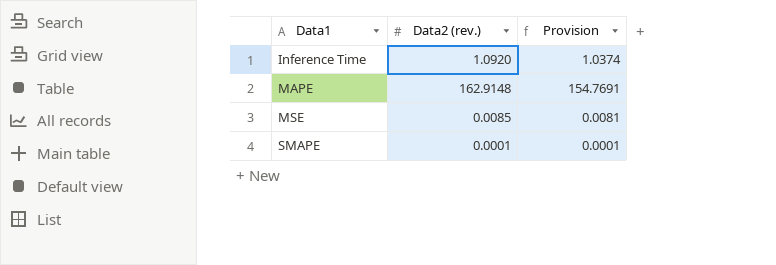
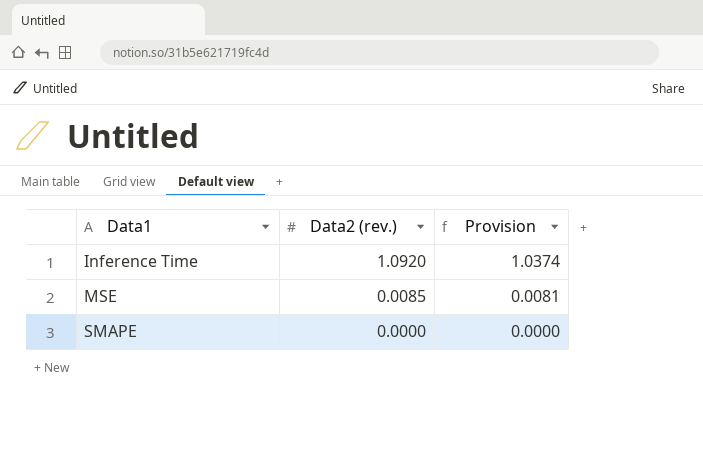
row MAPE: 162.9148 | 154.7691 -> none
SMAPE | Data2 (rev.): 0.0001 -> 0.0000
SMAPE | Provision: 0.0001 -> 0.0000

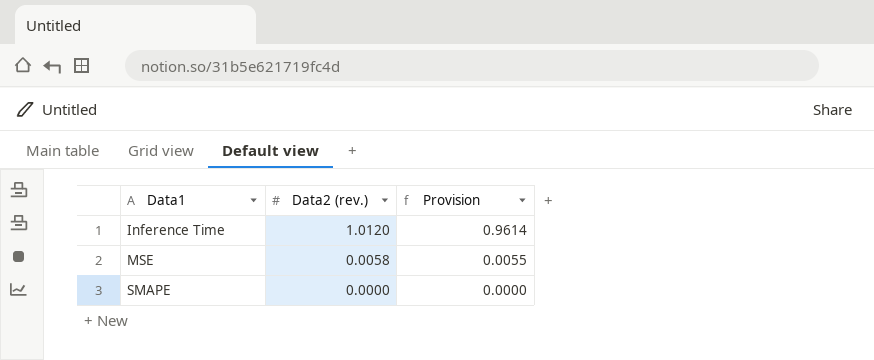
Inference Time | Data2 (rev.): 1.0920 -> 1.0120
Inference Time | Provision: 1.0374 -> 0.9614
MSE | Data2 (rev.): 0.0085 -> 0.0058
MSE | Provision: 0.0081 -> 0.0055

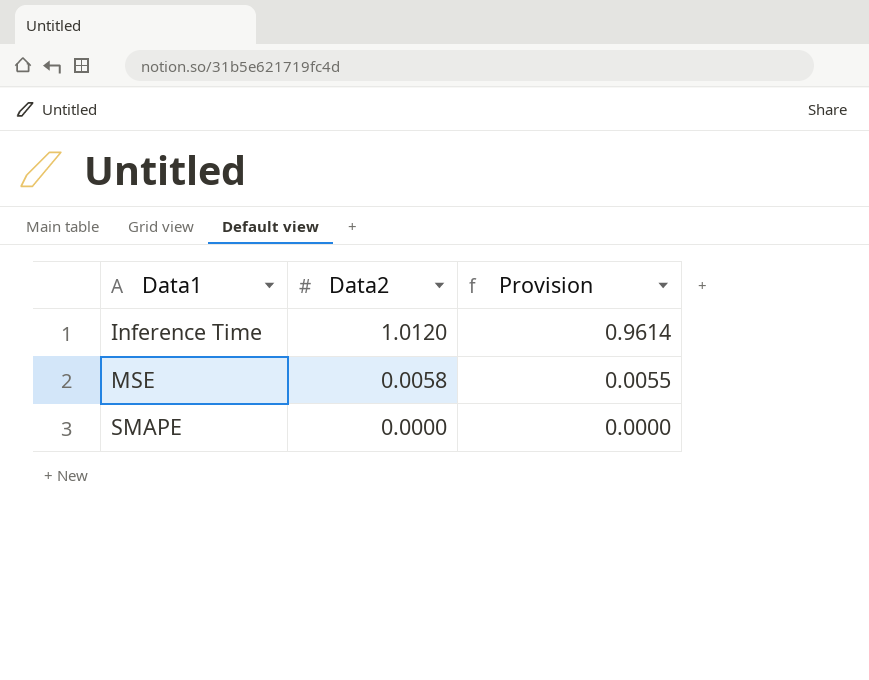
column name: Data2 (rev.) -> Data2

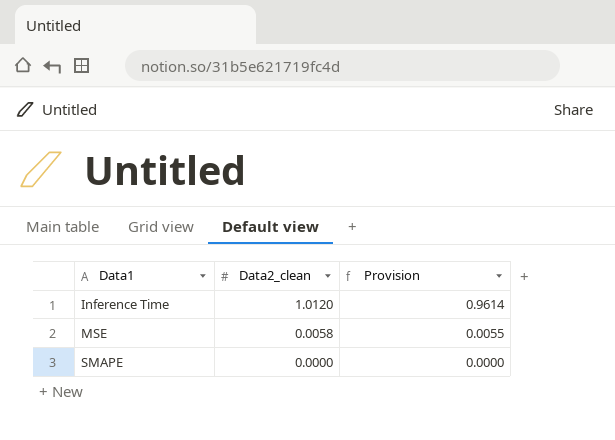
column name: Data2 -> Data2_clean

